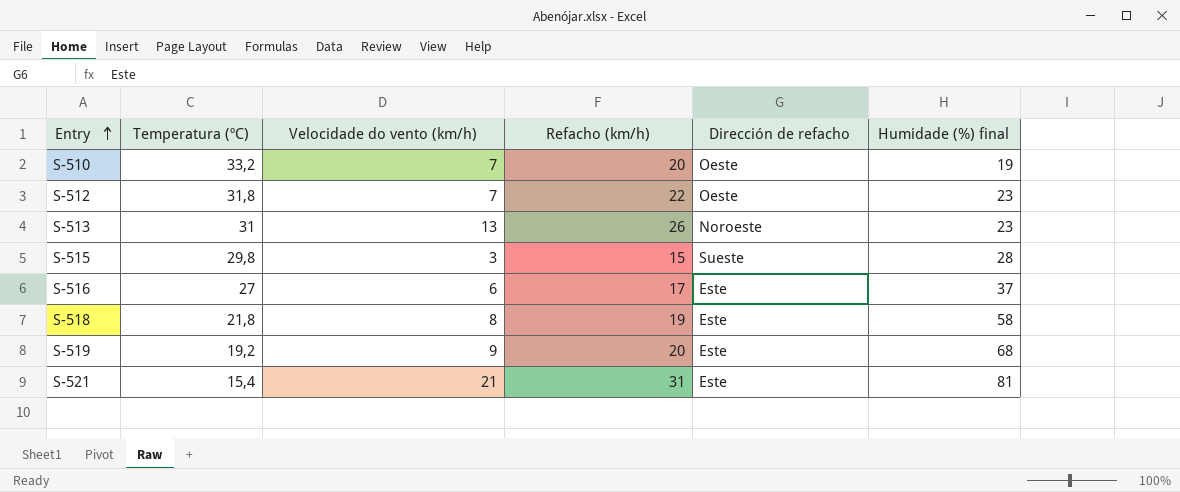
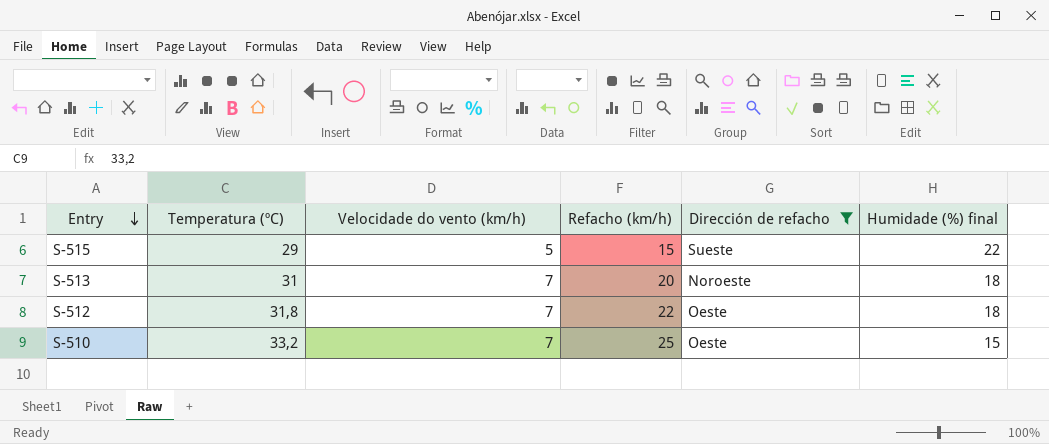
filter: none -> Dirección de refacho != Este
row order: Entry ascending -> Entry descending
S-515 | Temperatura (ºC): 29,8 -> 29
S-515 | Velocidade do vento (km/h): 3 -> 5
S-515 | Humidade (%) final: 28 -> 22
S-513 | Velocidade do vento (km/h): 13 -> 7
S-513 | Refacho (km/h): 26 -> 20
S-513 | Humidade (%) final: 23 -> 18
S-512 | Humidade (%) final: 23 -> 18
S-510 | Refacho (km/h): 20 -> 25
S-510 | Humidade (%) final: 19 -> 15

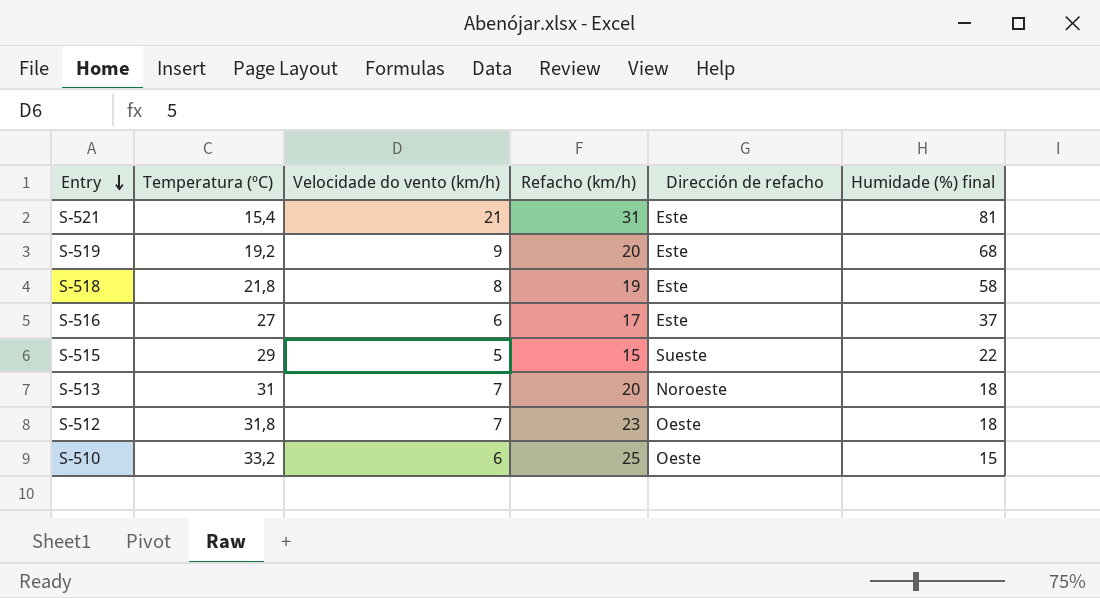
filter: Dirección de refacho != Este -> none
S-512 | Refacho (km/h): 22 -> 23
S-510 | Velocidade do vento (km/h): 7 -> 6

